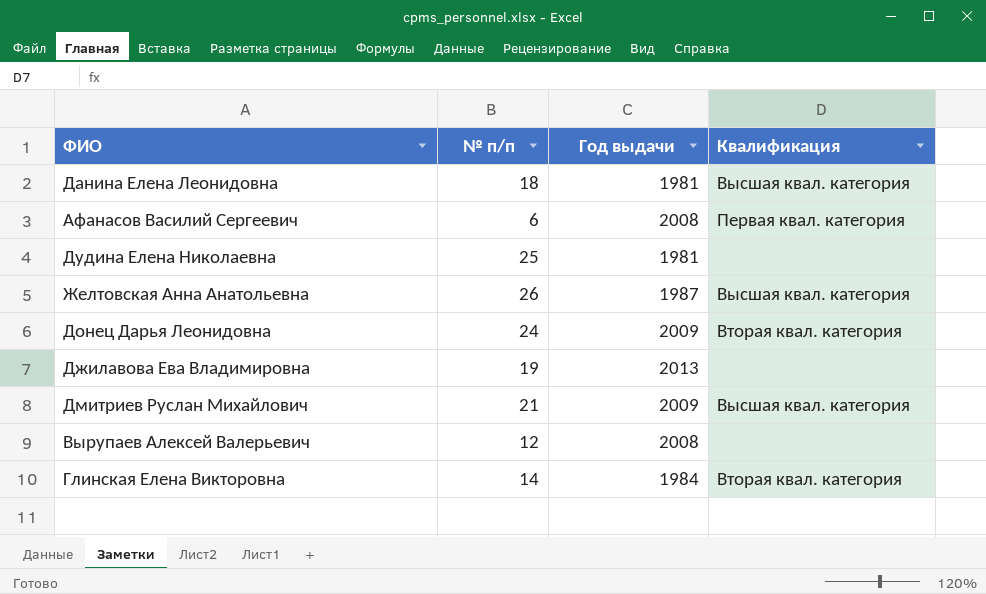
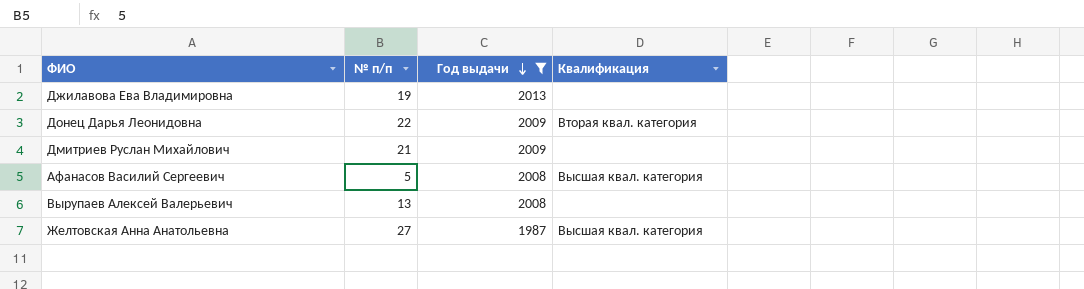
filter: none -> Год выдачи >= 1987
row order: none -> Год выдачи descending
Донец Дарья Леонидовна | № п/п: 24 -> 22
Дмитриев Руслан Михайлович | Квалификация: Высшая квал. категория -> none
Афанасов Василий Сергеевич | № п/п: 6 -> 5
Афанасов Василий Сергеевич | Квалификация: Первая квал. категория -> Высшая квал. категория
Вырупаев Алексей Валерьевич | № п/п: 12 -> 13
Желтовская Анна Анатольевна | № п/п: 26 -> 27

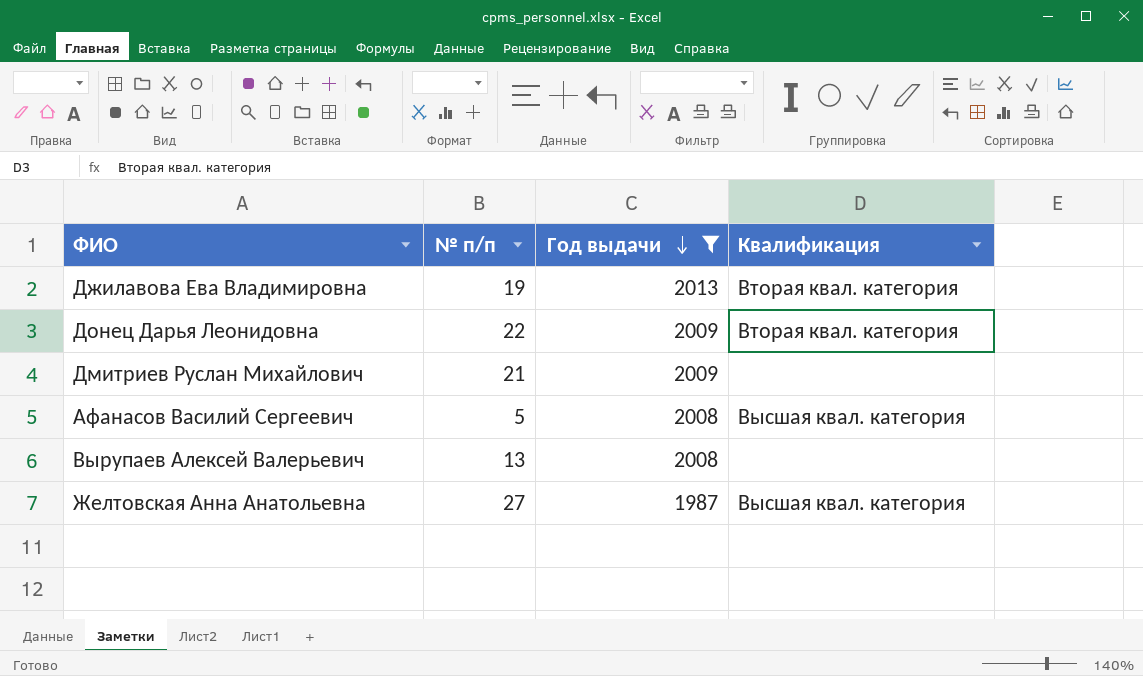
Джилавова Ева Владимировна | Квалификация: none -> Вторая квал. категория

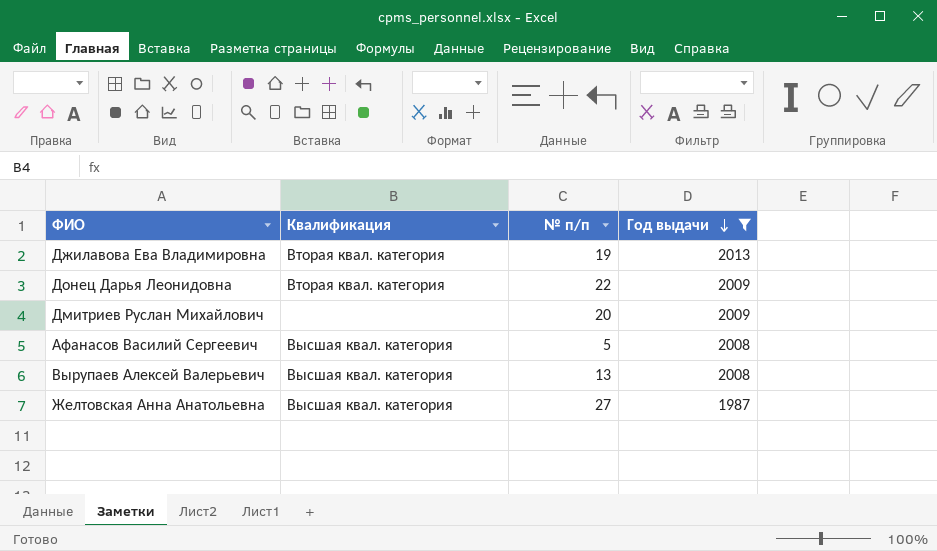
column Квалификация | position: 4 -> 2
Дмитриев Руслан Михайлович | № п/п: 21 -> 20
Вырупаев Алексей Валерьевич | Квалификация: none -> Высшая квал. категория

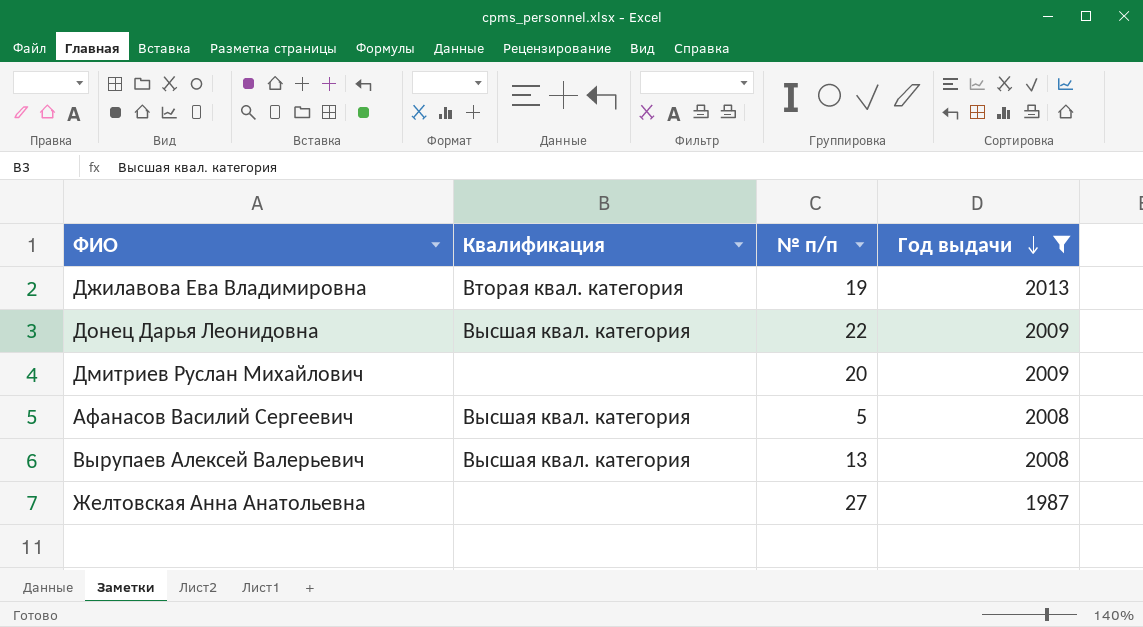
Донец Дарья Леонидовна | Квалификация: Вторая квал. категория -> Высшая квал. категория
Желтовская Анна Анатольевна | Квалификация: Высшая квал. категория -> none

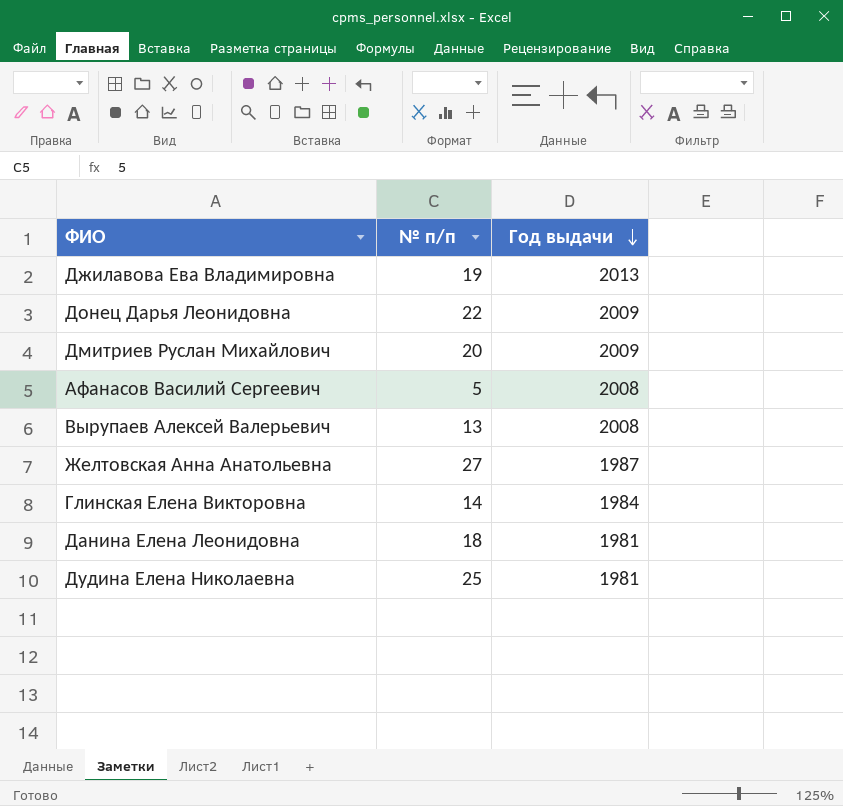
filter: Год выдачи >= 1987 -> none
column Квалификация | position: 2 -> none

